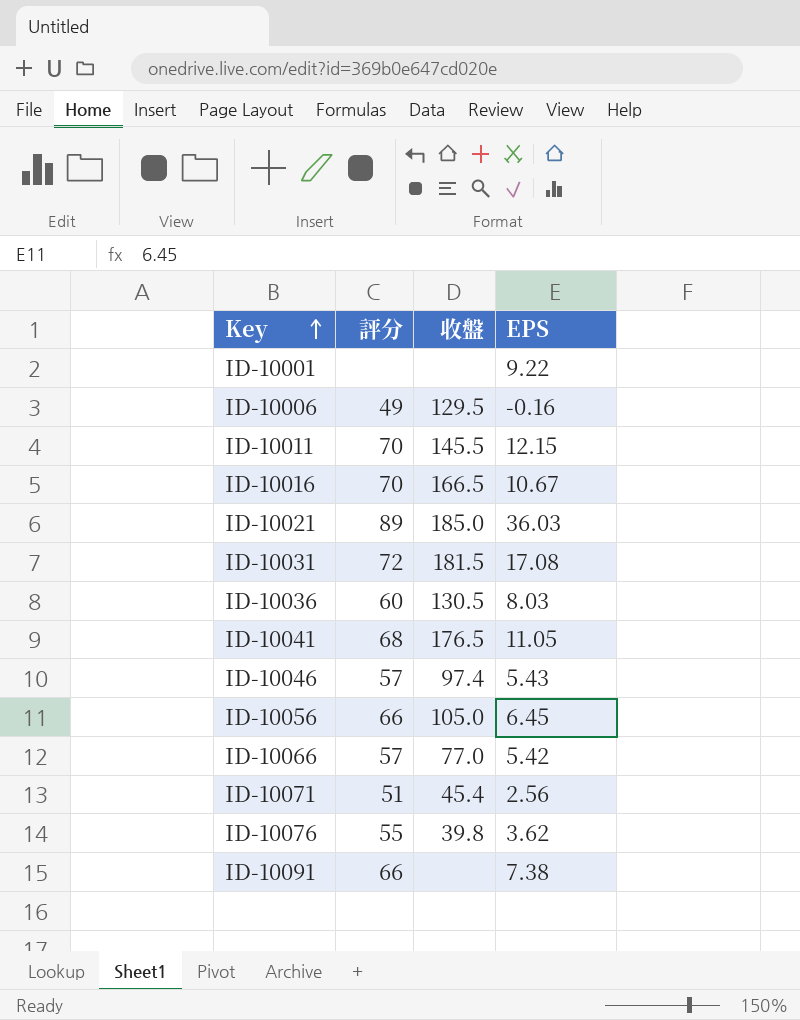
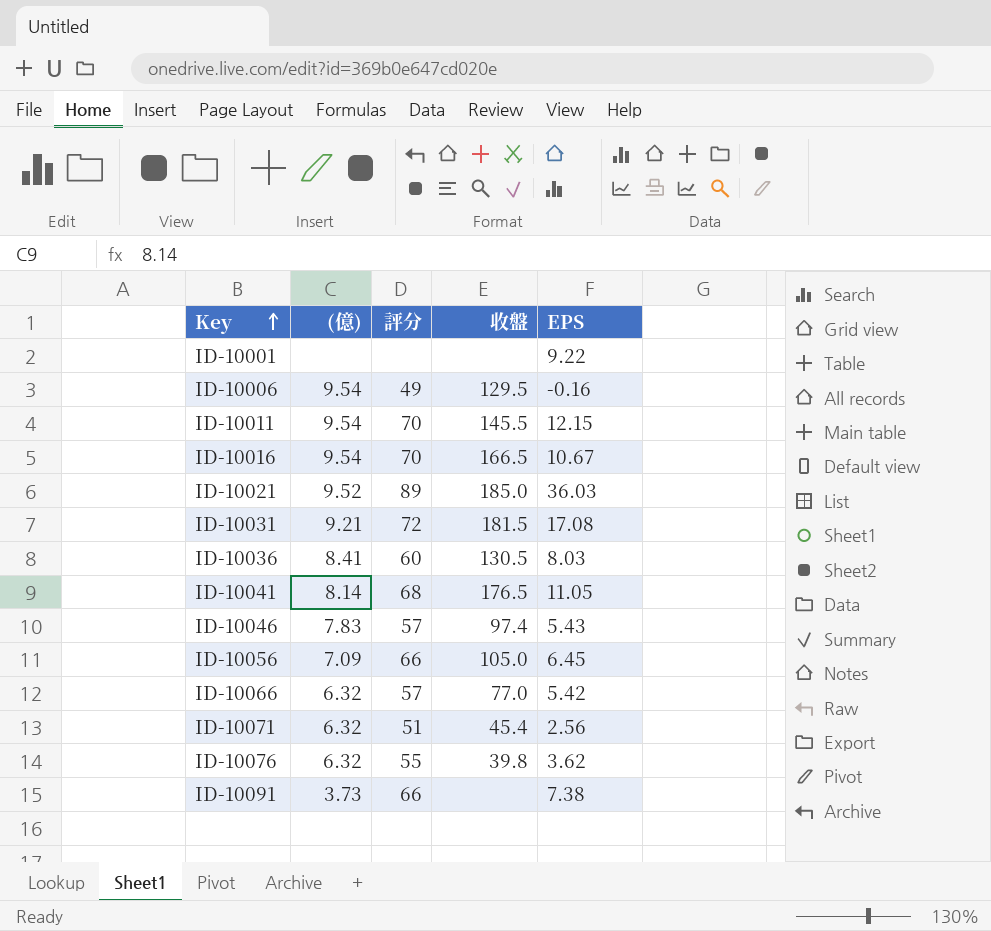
column (億) | position: none -> 2

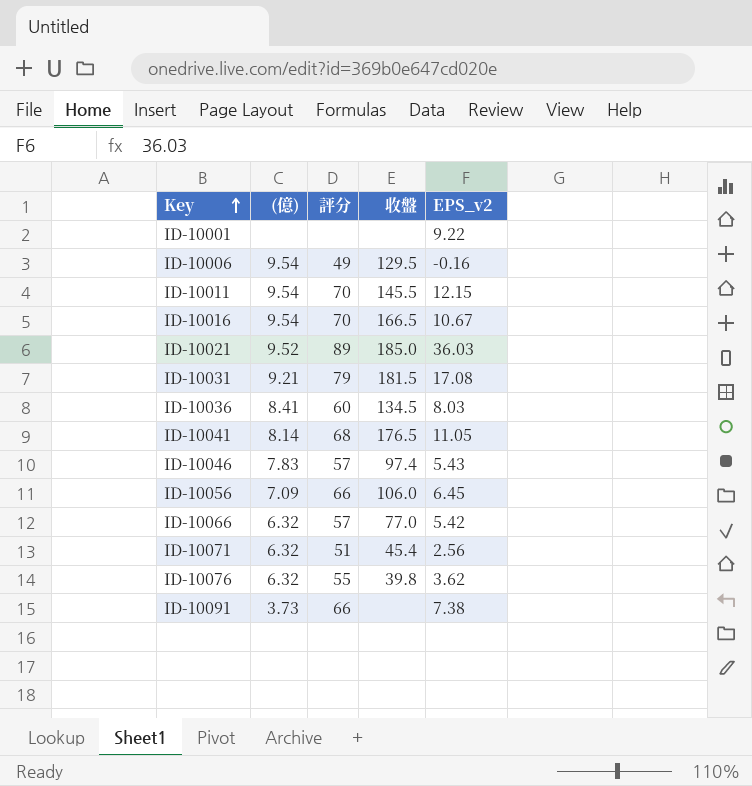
column name: EPS -> EPS_v2
ID-10031 | 評分: 72 -> 79
ID-10036 | 收盤: 130.5 -> 134.5
ID-10056 | 收盤: 105.0 -> 106.0

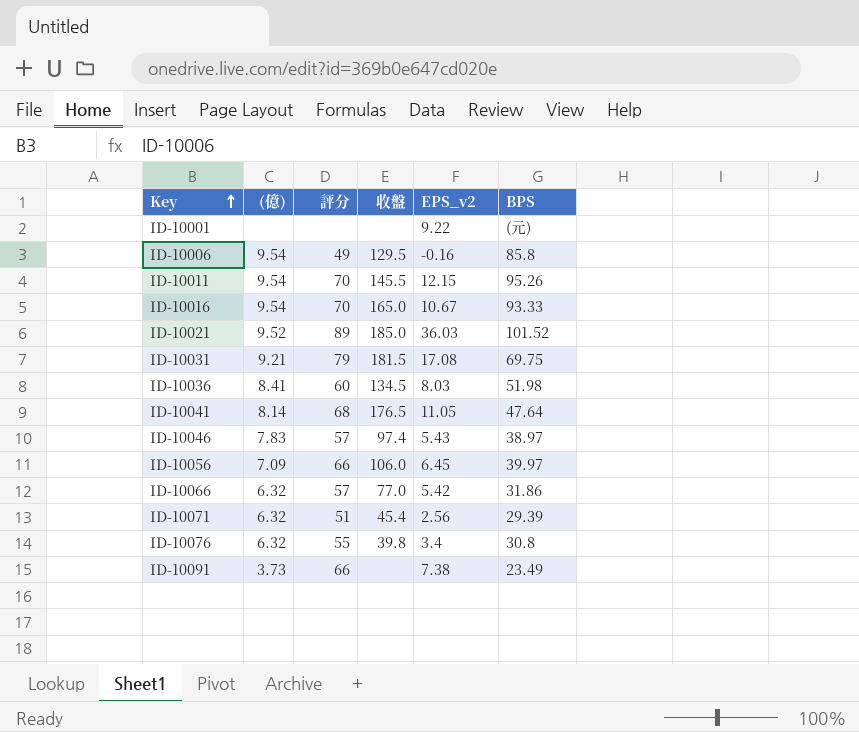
column BPS | position: none -> 6
ID-10016 | 收盤: 166.5 -> 165.0
ID-10076 | EPS_v2: 3.62 -> 3.4

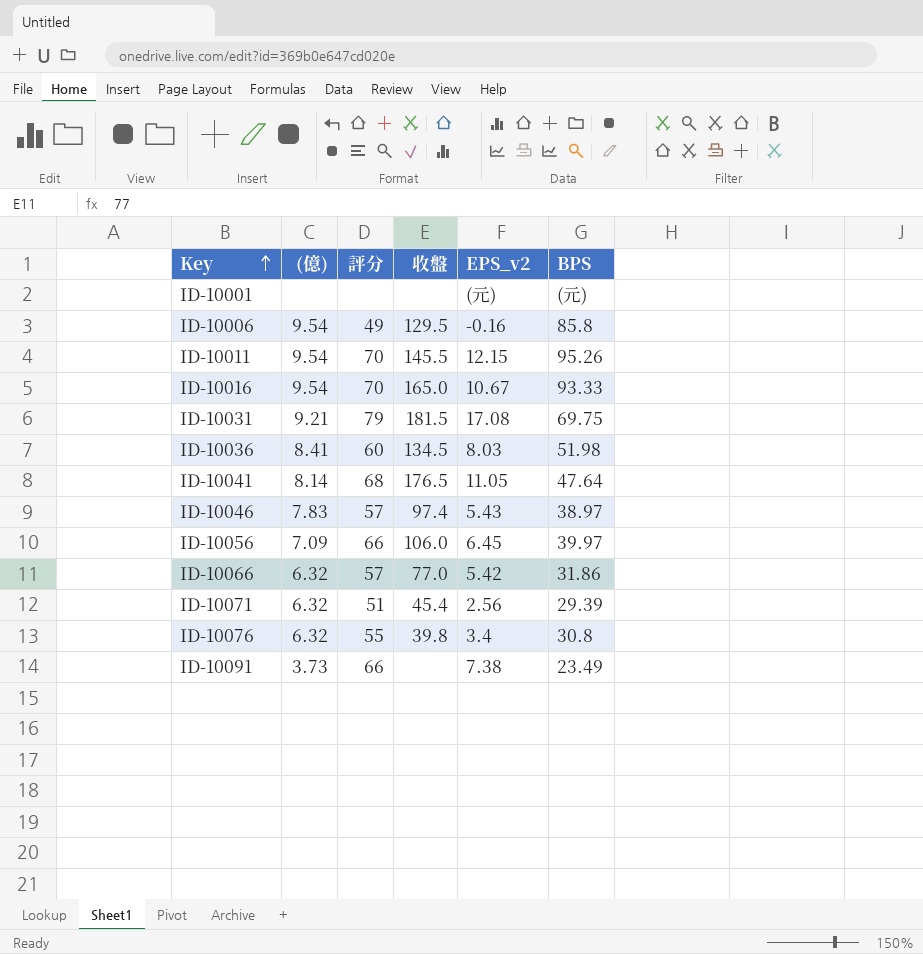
row ID-10021: 9.52 | 89 | 185.0 | 36.03 | 101.52 -> none
ID-10001 | EPS_v2: 9.22 -> (元)

